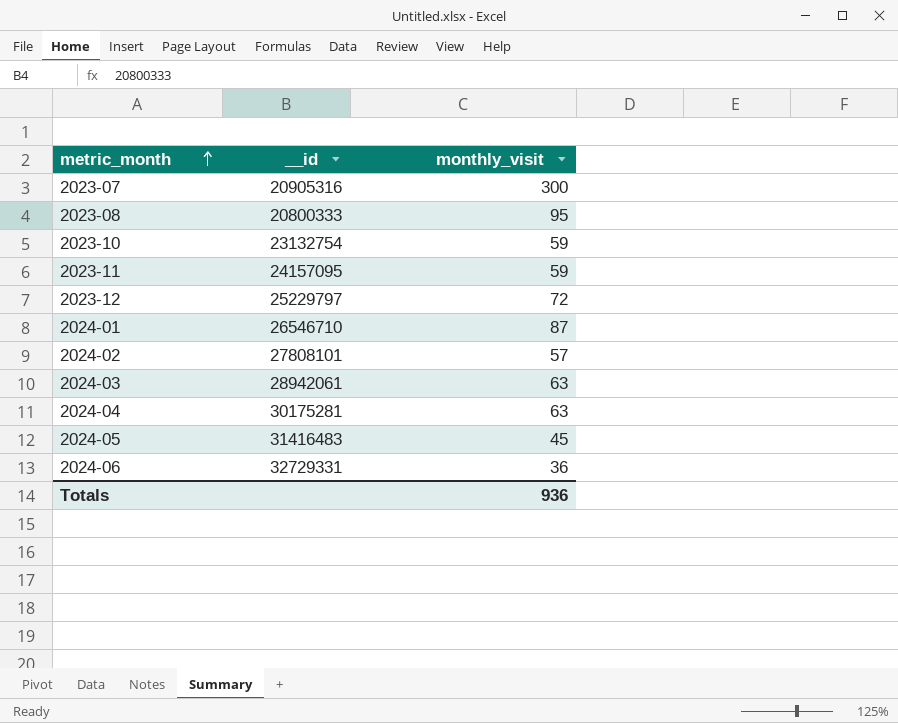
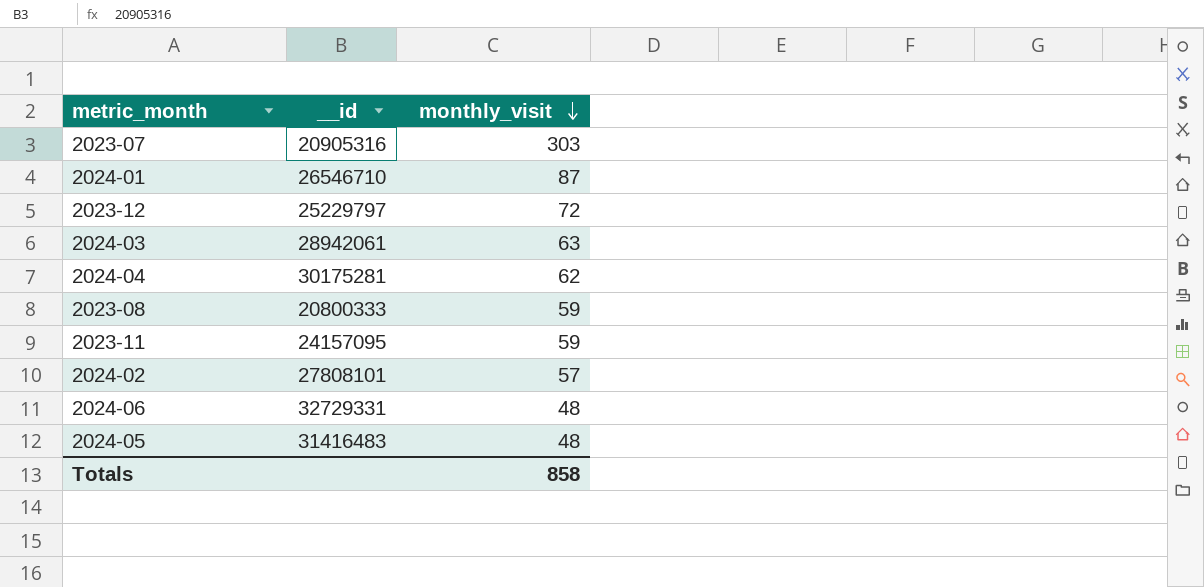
row order: metric_month ascending -> monthly_visit descending
row 2023-10: 23132754 | 59 -> none
2023-07 | monthly_visit: 300 -> 303
2024-04 | monthly_visit: 63 -> 62
2023-08 | monthly_visit: 95 -> 59
2024-06 | monthly_visit: 36 -> 48
2024-05 | monthly_visit: 45 -> 48
Totals | monthly_visit: 936 -> 858

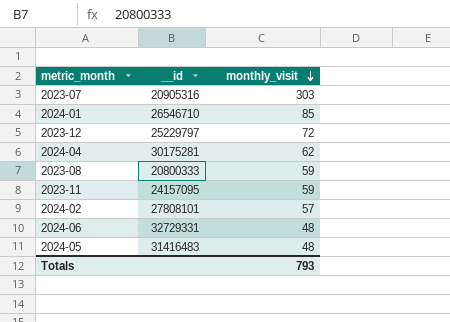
row 2024-03: 28942061 | 63 -> none
2024-01 | monthly_visit: 87 -> 85
Totals | monthly_visit: 858 -> 793

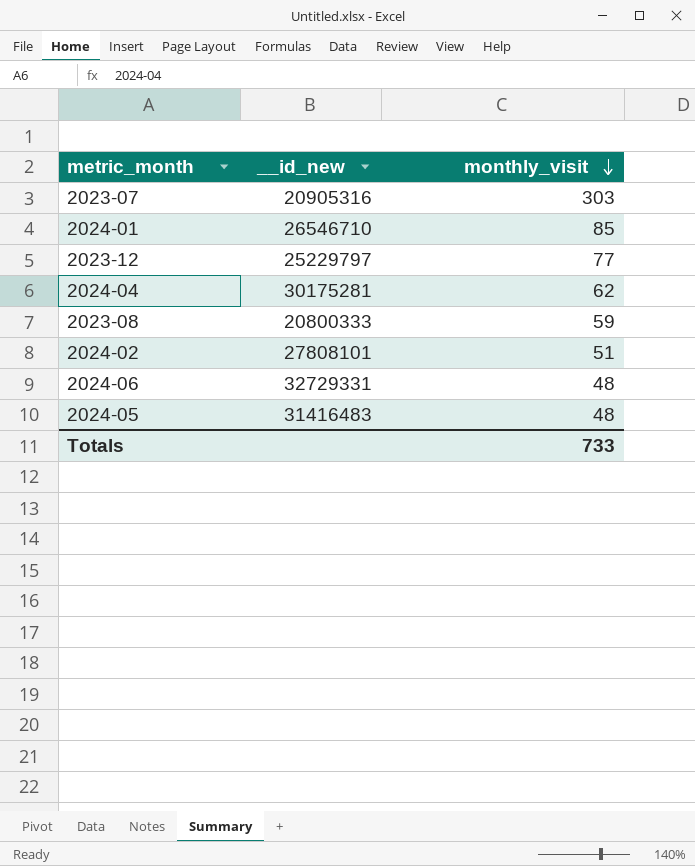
column name: __id -> __id_new
row 2023-11: 24157095 | 59 -> none
2023-12 | monthly_visit: 72 -> 77
2024-02 | monthly_visit: 57 -> 51
Totals | monthly_visit: 793 -> 733

